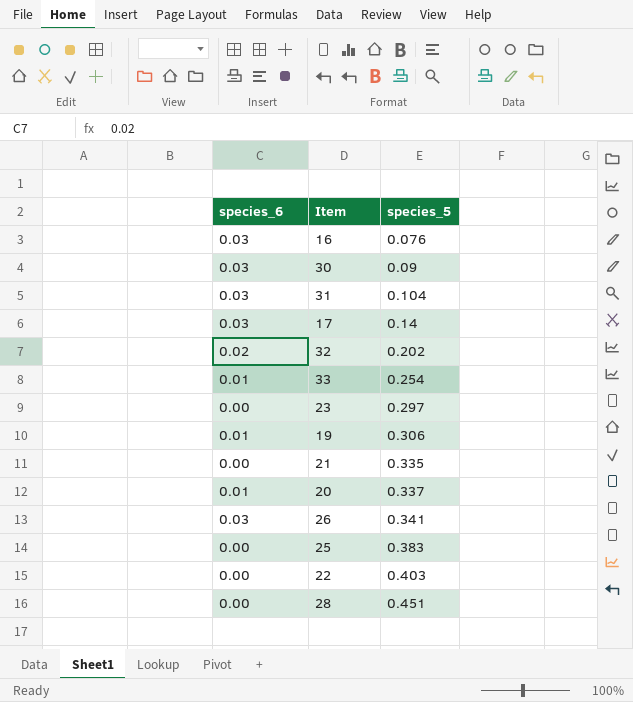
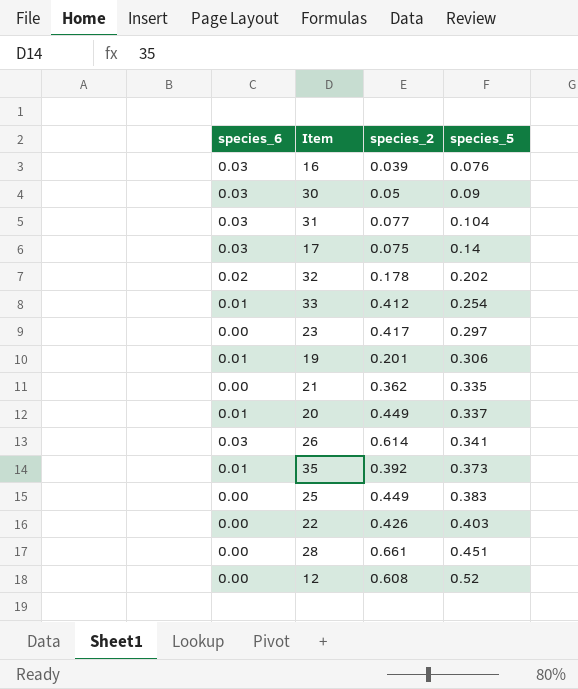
column species_2 | position: none -> 3
row 35: none -> 0.01 | 0.392 | 0.373
row 12: none -> 0.00 | 0.608 | 0.52

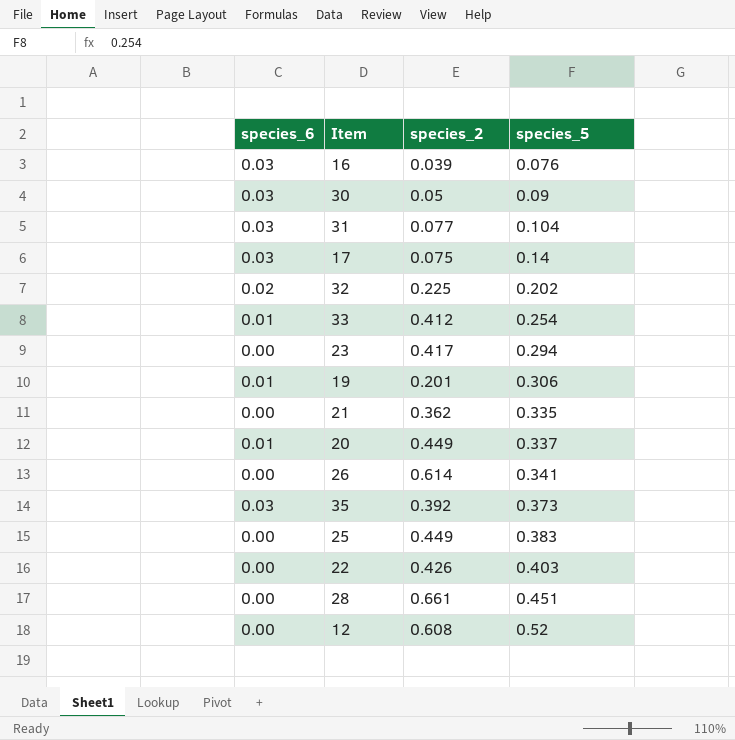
32 | species_2: 0.178 -> 0.225
23 | species_5: 0.297 -> 0.294
26 | species_6: 0.03 -> 0.00
35 | species_6: 0.01 -> 0.03

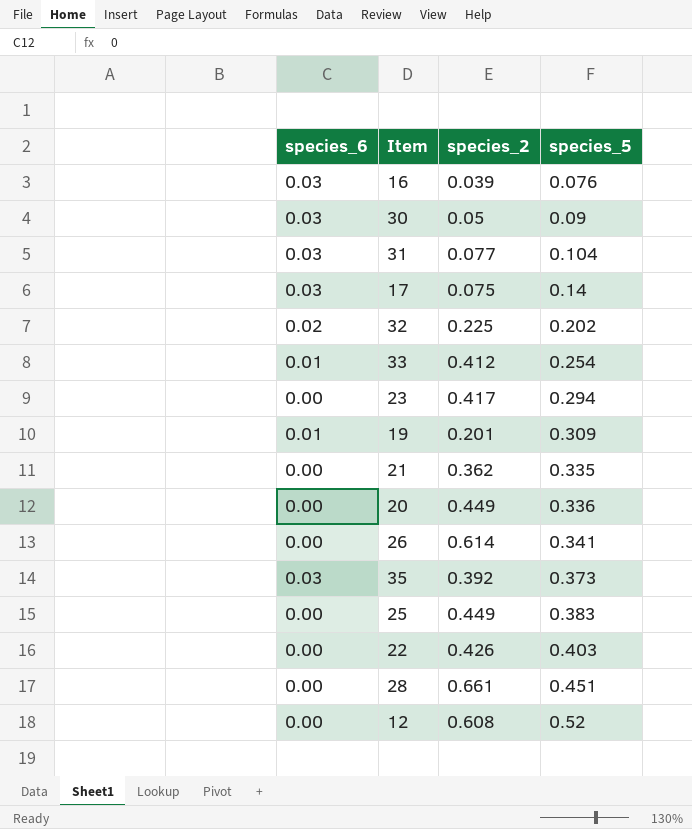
19 | species_5: 0.306 -> 0.309
20 | species_6: 0.01 -> 0.00
20 | species_5: 0.337 -> 0.336

